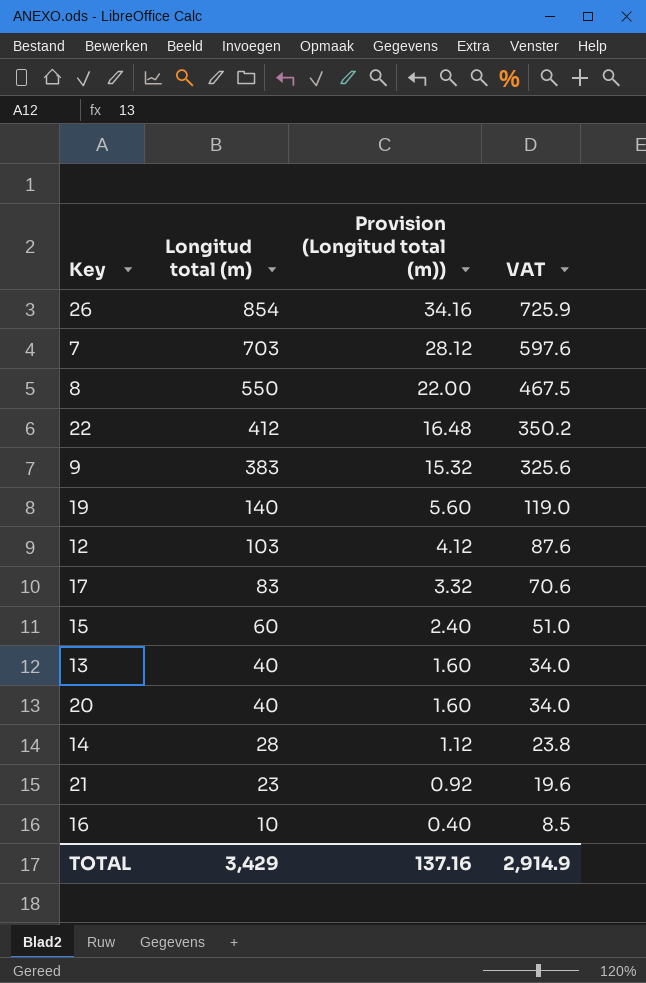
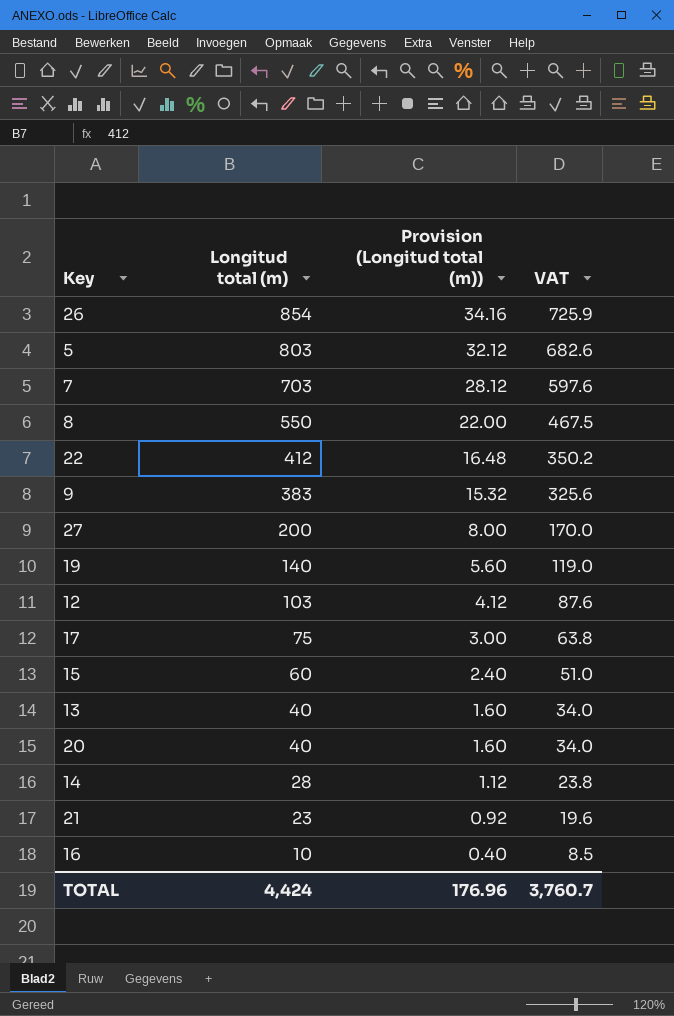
row 5: none -> 803 | 32.12 | 682.6
row 27: none -> 200 | 8.00 | 170.0
17 | Longitud total (m): 83 -> 75
17 | Provision (Longitud total (m)): 3.32 -> 3.00
17 | VAT: 70.6 -> 63.8
TOTAL | Longitud total (m): 3,429 -> 4,424
TOTAL | Provision (Longitud total (m)): 137.16 -> 176.96
TOTAL | VAT: 2,914.9 -> 3,760.7

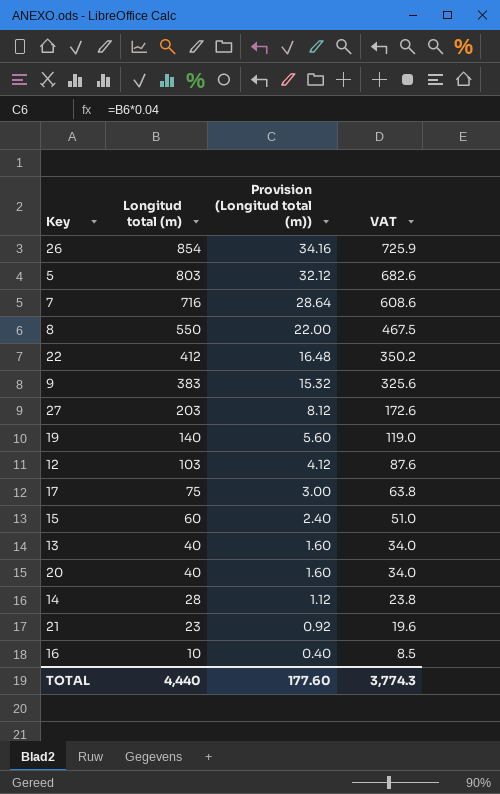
7 | Longitud total (m): 703 -> 716
7 | Provision (Longitud total (m)): 28.12 -> 28.64
7 | VAT: 597.6 -> 608.6
27 | Longitud total (m): 200 -> 203
27 | Provision (Longitud total (m)): 8.00 -> 8.12
27 | VAT: 170.0 -> 172.6
TOTAL | Longitud total (m): 4,424 -> 4,440
TOTAL | Provision (Longitud total (m)): 176.96 -> 177.60
TOTAL | VAT: 3,760.7 -> 3,774.3

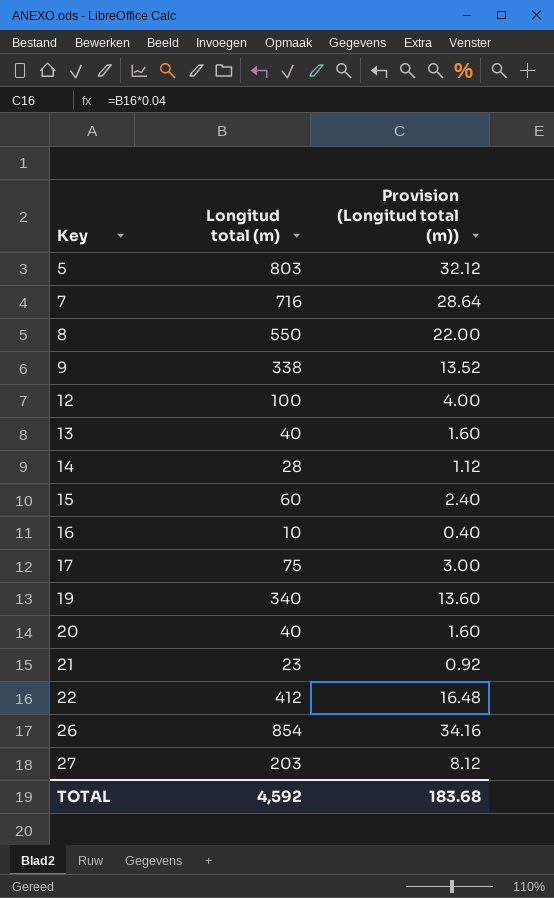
row order: Longitud total (m) descending -> Key ascending
column VAT | formula: [Longitud total (m)] * 0.85 -> none
9 | Longitud total (m): 383 -> 338
9 | Provision (Longitud total (m)): 15.32 -> 13.52
12 | Longitud total (m): 103 -> 100
12 | Provision (Longitud total (m)): 4.12 -> 4.00
19 | Longitud total (m): 140 -> 340
19 | Provision (Longitud total (m)): 5.60 -> 13.60
TOTAL | Longitud total (m): 4,440 -> 4,592
TOTAL | Provision (Longitud total (m)): 177.60 -> 183.68

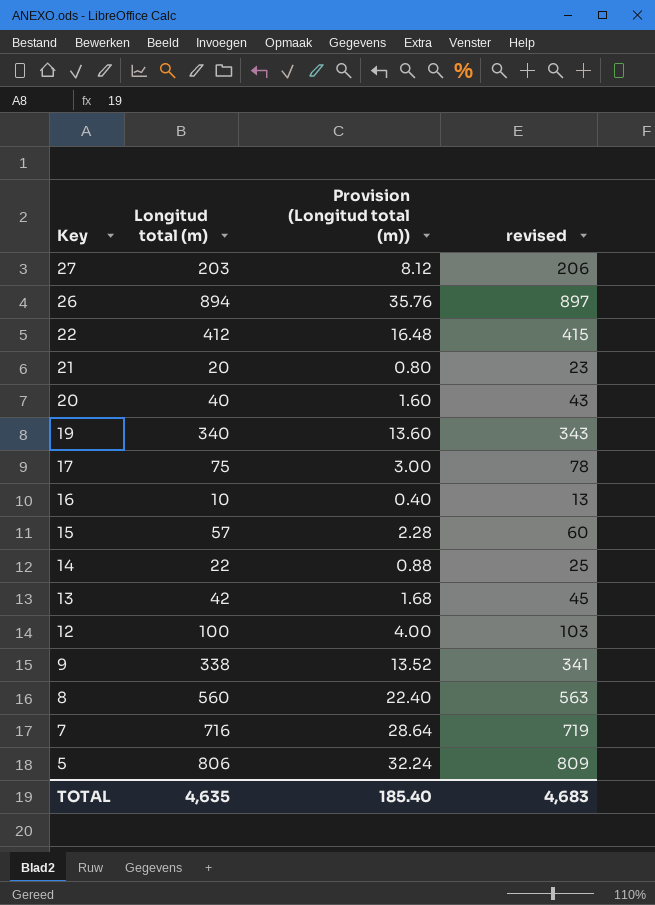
row order: Key ascending -> Key descending
column revised | formula: none -> [Longitud total (m)] + 3
26 | Longitud total (m): 854 -> 894
26 | Provision (Longitud total (m)): 34.16 -> 35.76
21 | Longitud total (m): 23 -> 20
21 | Provision (Longitud total (m)): 0.92 -> 0.80
15 | Longitud total (m): 60 -> 57
15 | Provision (Longitud total (m)): 2.40 -> 2.28
14 | Longitud total (m): 28 -> 22
14 | Provision (Longitud total (m)): 1.12 -> 0.88
13 | Longitud total (m): 40 -> 42
13 | Provision (Longitud total (m)): 1.60 -> 1.68
8 | Longitud total (m): 550 -> 560
8 | Provision (Longitud total (m)): 22.00 -> 22.40
5 | Longitud total (m): 803 -> 806
5 | Provision (Longitud total (m)): 32.12 -> 32.24
TOTAL | Longitud total (m): 4,592 -> 4,635
TOTAL | Provision (Longitud total (m)): 183.68 -> 185.40

